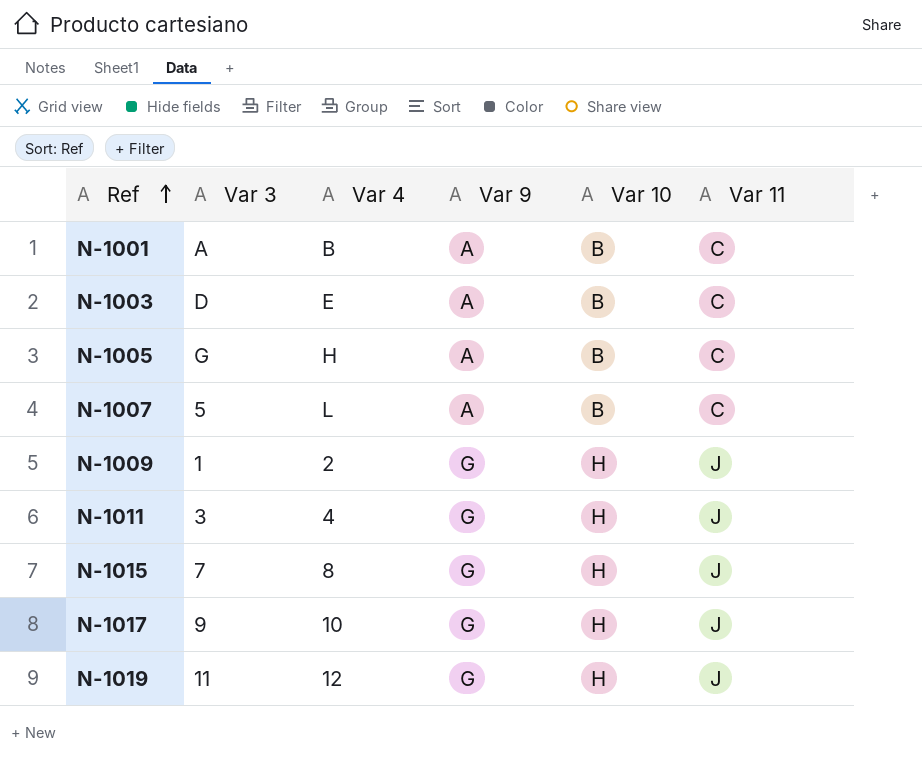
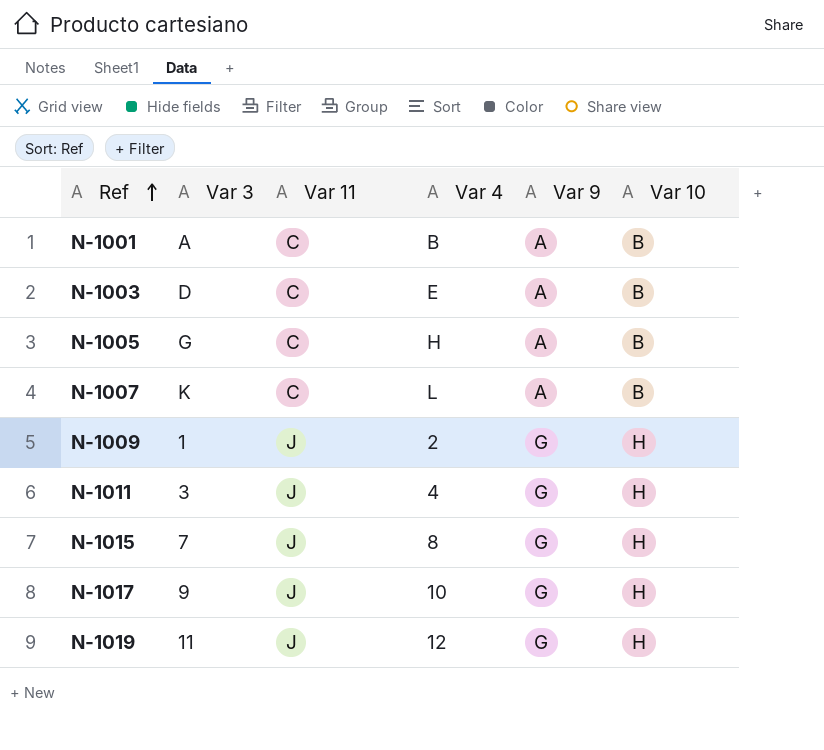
column Var 11 | position: 6 -> 3
N-1007 | Var 3: 5 -> K

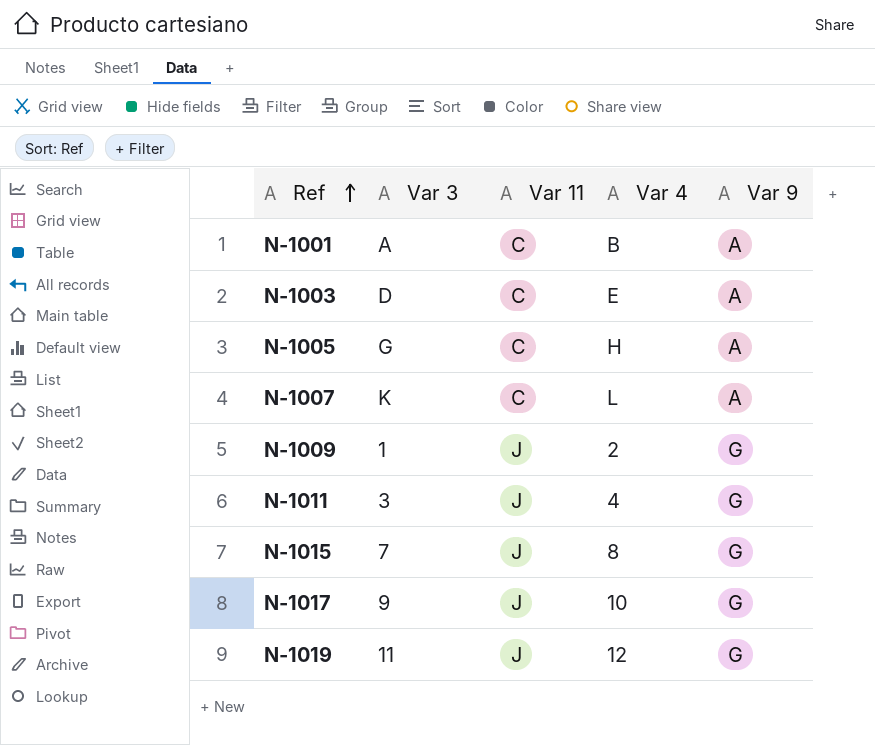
column Var 10 | position: 6 -> none

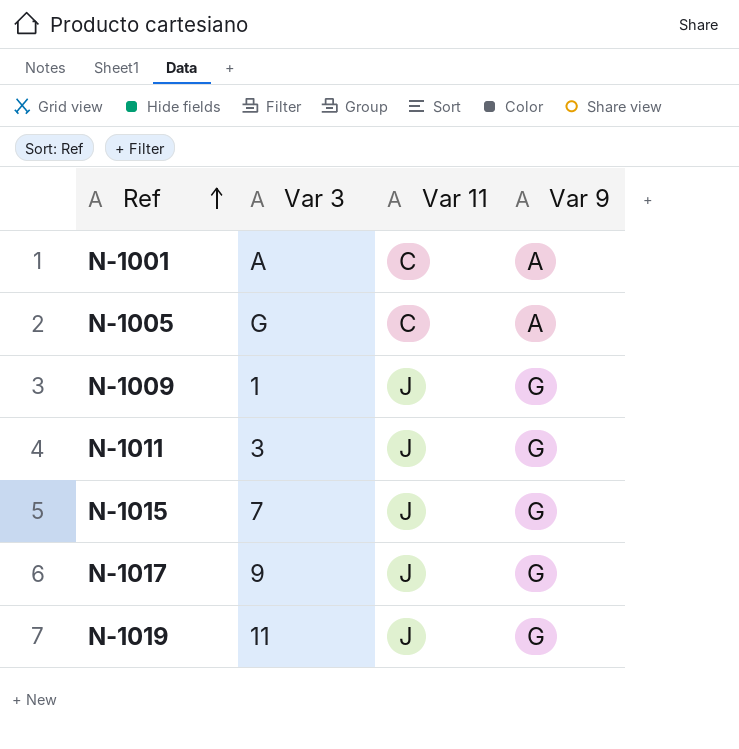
column Var 4 | position: 4 -> none
row N-1003: D | C | E | A -> none
row N-1007: K | C | L | A -> none

